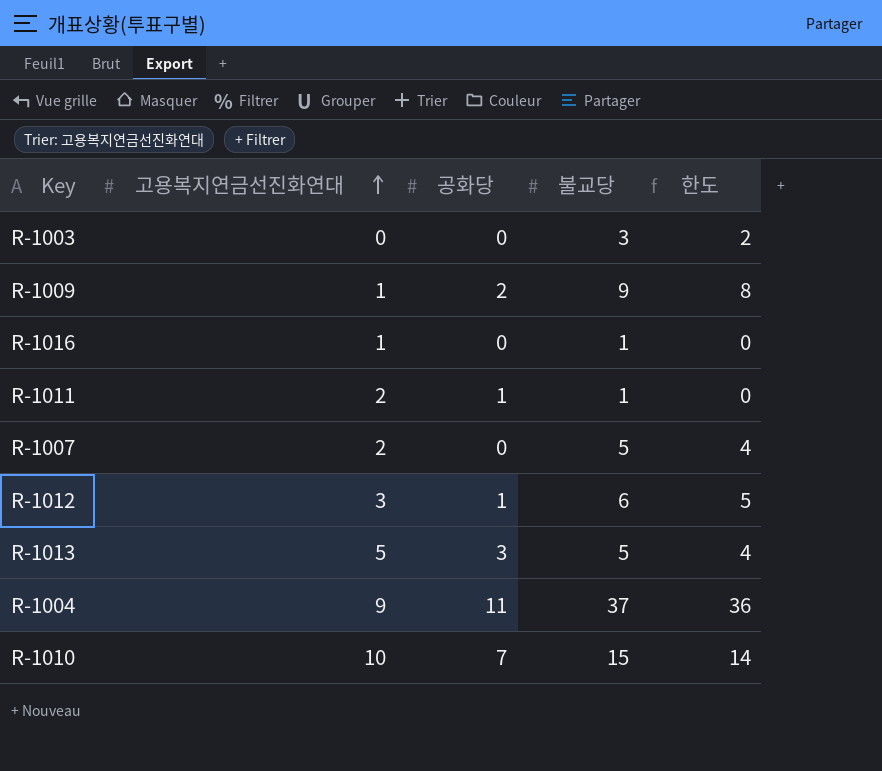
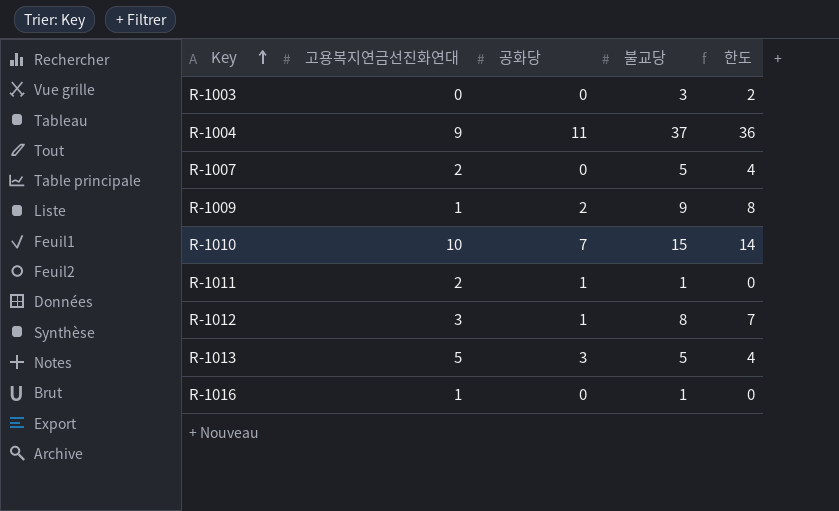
row order: 고용복지연금선진화연대 ascending -> Key ascending
R-1012 | 불교당: 6 -> 8
R-1012 | 한도: 5 -> 7

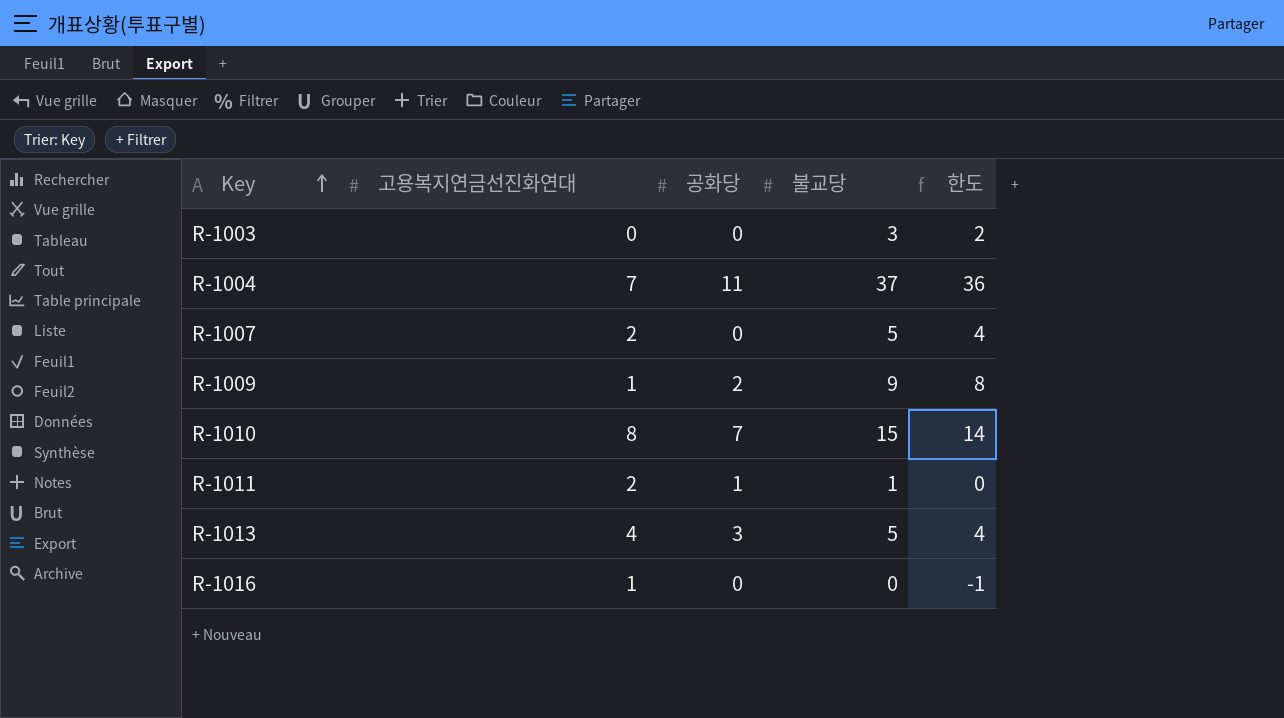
row R-1012: 3 | 1 | 8 | 7 -> none
R-1004 | 고용복지연금선진화연대: 9 -> 7
R-1010 | 고용복지연금선진화연대: 10 -> 8
R-1013 | 고용복지연금선진화연대: 5 -> 4
R-1016 | 불교당: 1 -> 0
R-1016 | 한도: 0 -> -1

